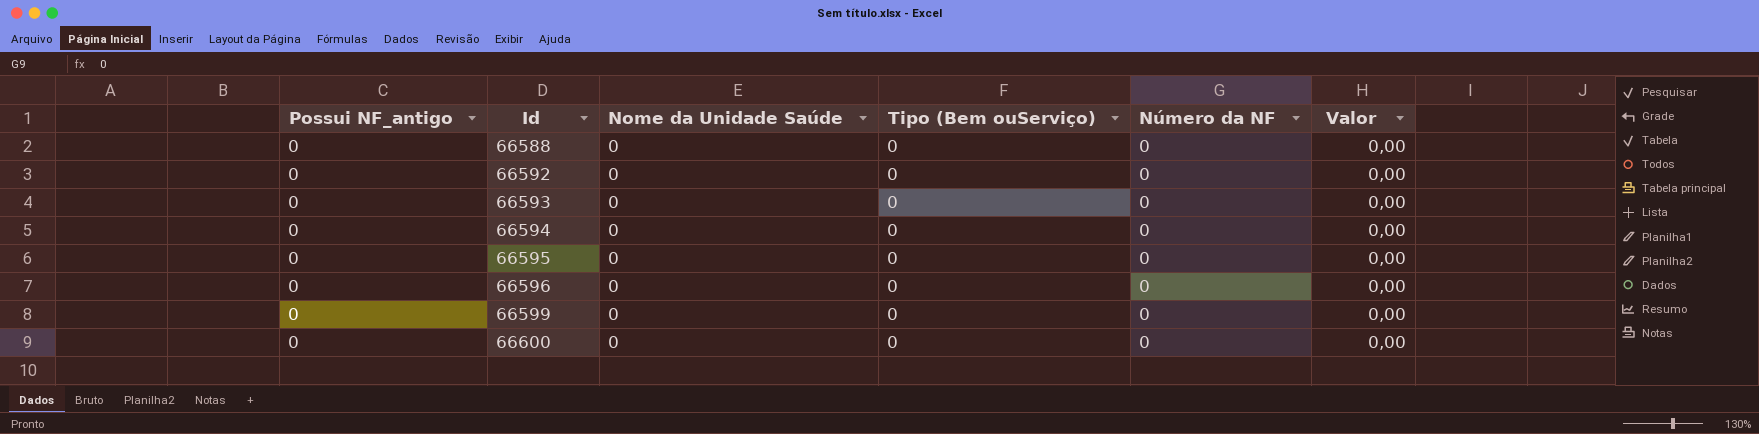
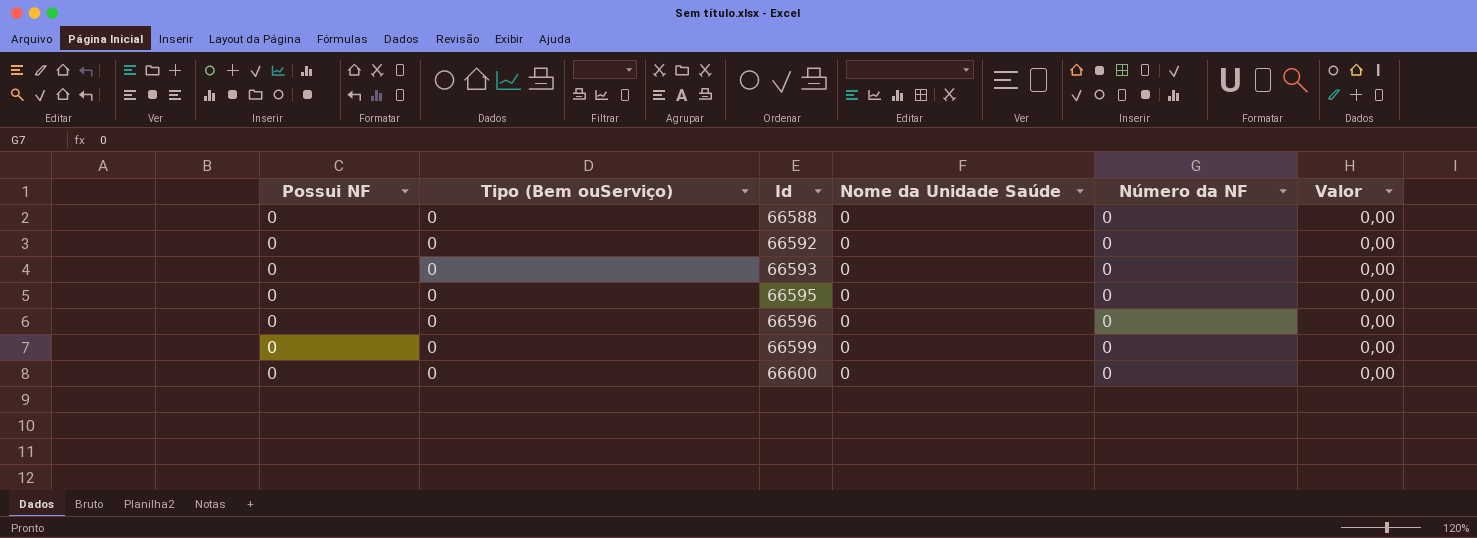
column name: Possui NF_antigo -> Possui NF
column Tipo (Bem ouServiço) | position: 4 -> 2
row 66594: 0 | 0 | 0 | 0 | 0,00 -> none

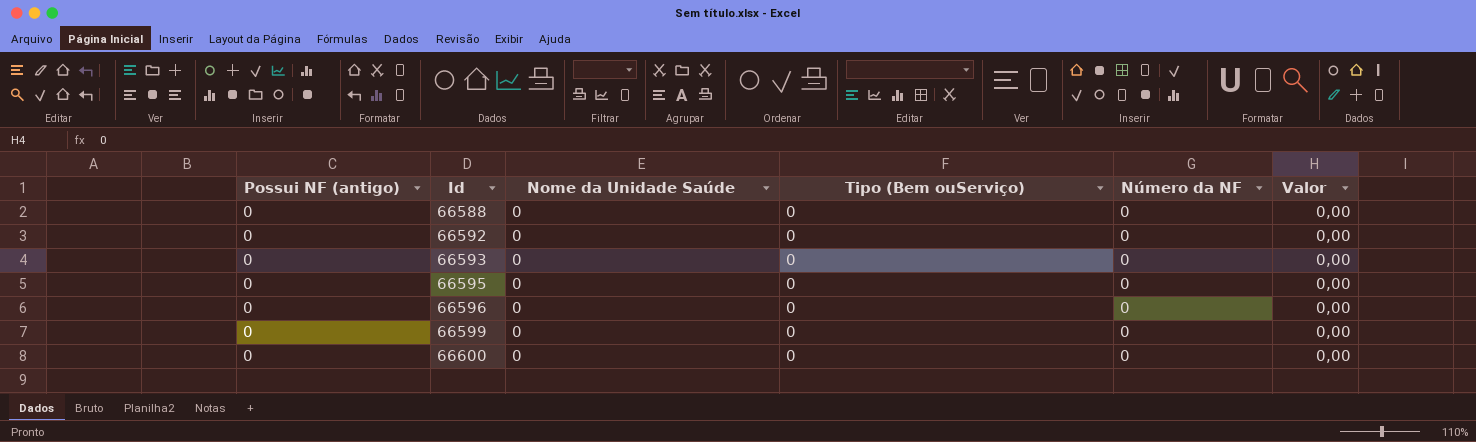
column name: Possui NF -> Possui NF (antigo)
column Tipo (Bem ouServiço) | position: 2 -> 4

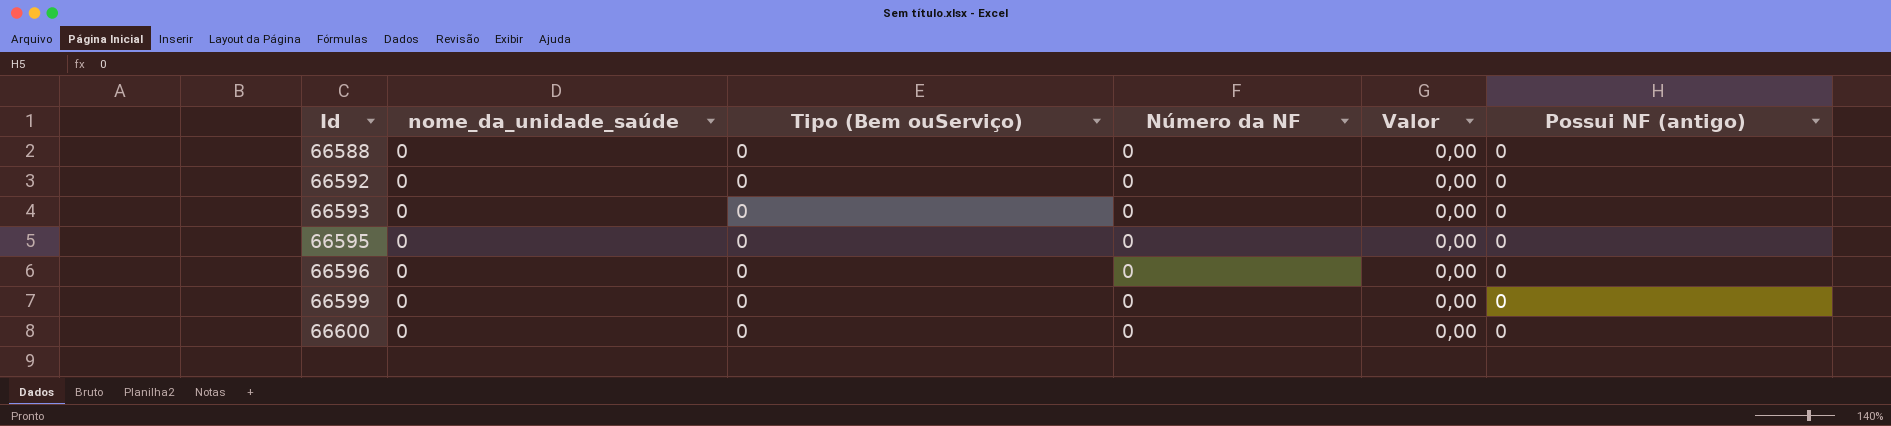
column name: Nome da Unidade Saúde -> nome_da_unidade_saúde
column Possui NF (antigo) | position: 1 -> 6

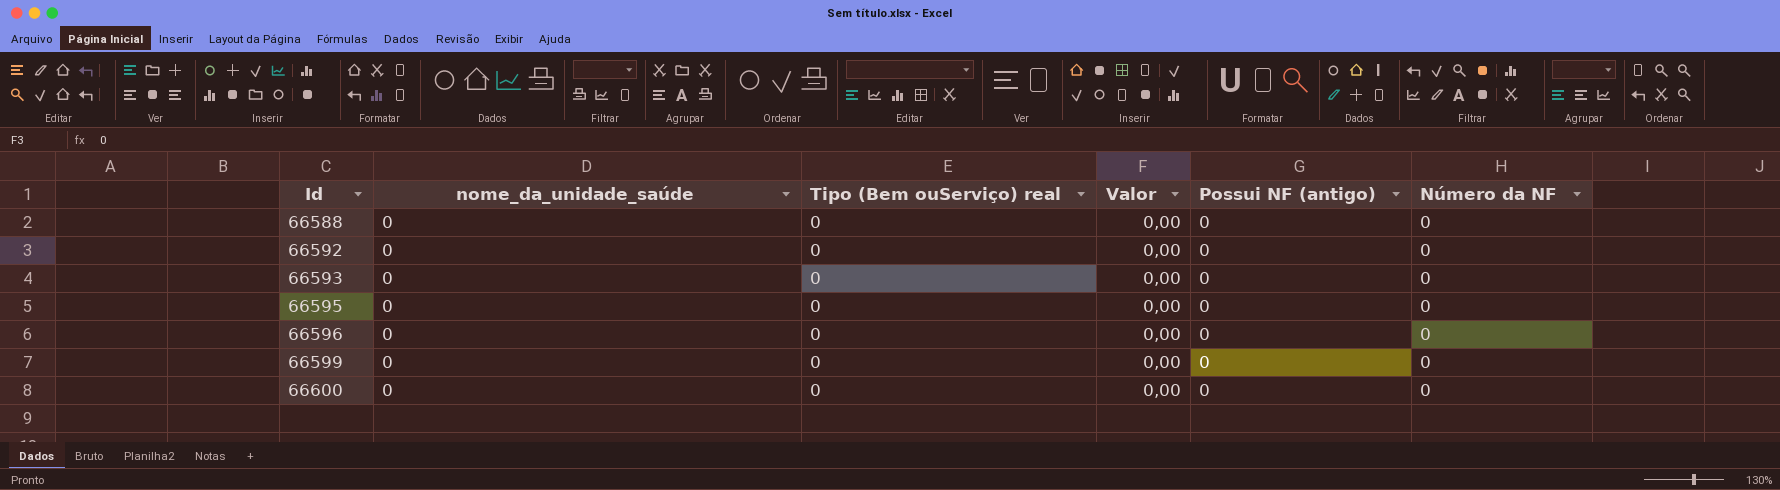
column name: Tipo (Bem ouServiço) -> Tipo (Bem ouServiço) real
column Número da NF | position: 4 -> 6

